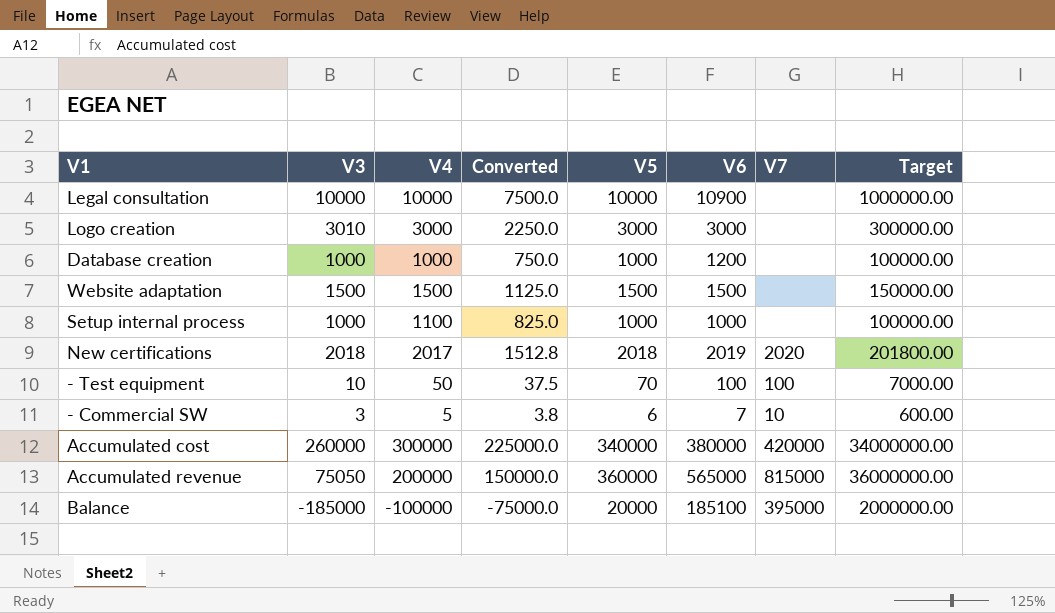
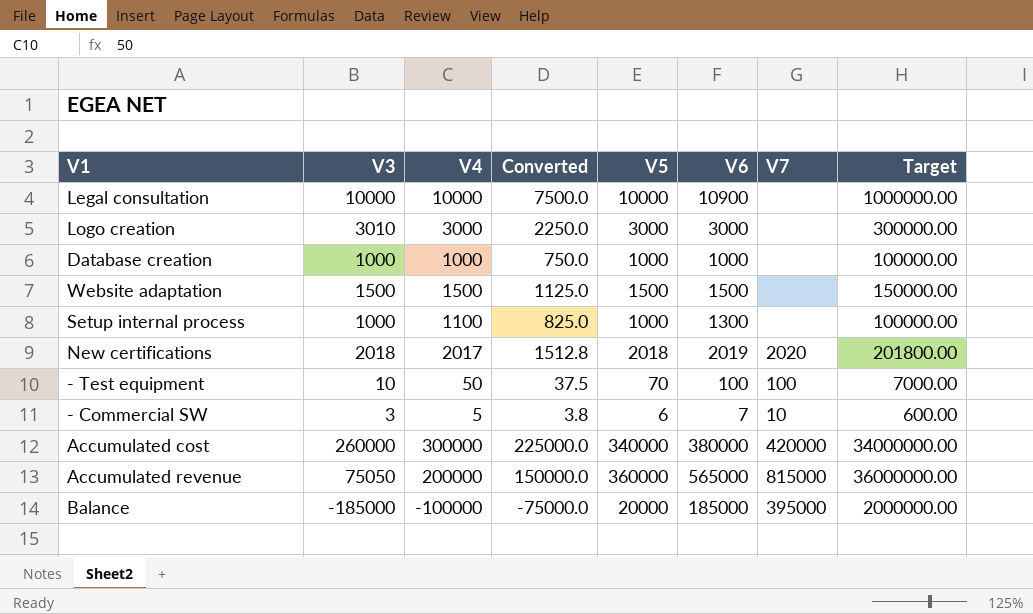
Database creation | V6: 1200 -> 1000
Setup internal process | V6: 1000 -> 1300
Balance | V6: 185100 -> 185000

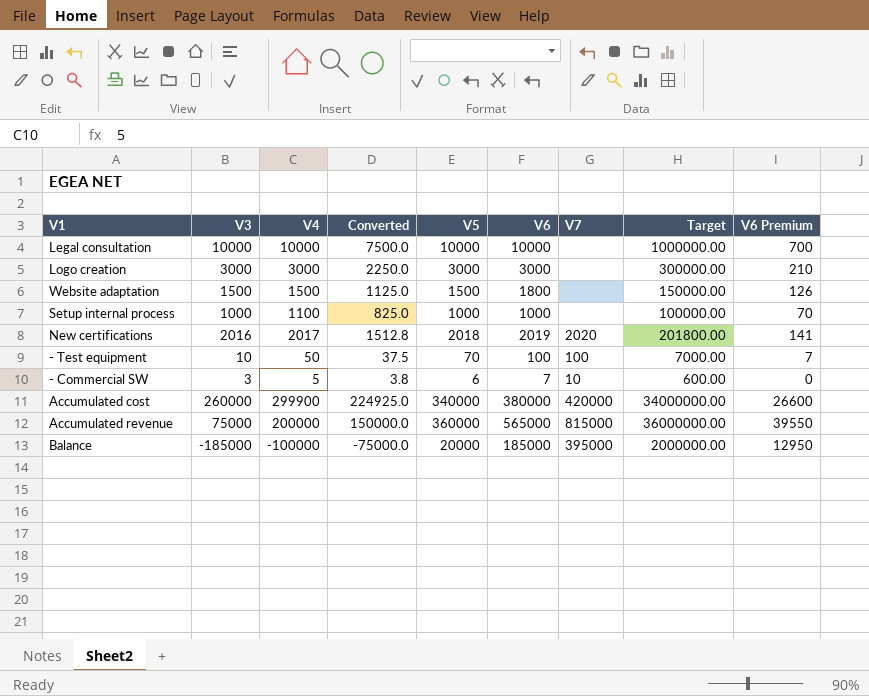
column V6 Premium | formula: none -> [V6] * 0.07
row Database creation: 1000 | 1000 | 750.0 | 1000 | 1000 | none | 100000.00 -> none
Legal consultation | V6: 10900 -> 10000
Logo creation | V3: 3010 -> 3000
Website adaptation | V6: 1500 -> 1800
Setup internal process | V6: 1300 -> 1000
New certifications | V3: 2018 -> 2016
Accumulated cost | V4: 300000 -> 299900
Accumulated cost | Converted: 225000.0 -> 224925.0
Accumulated revenue | V3: 75050 -> 75000

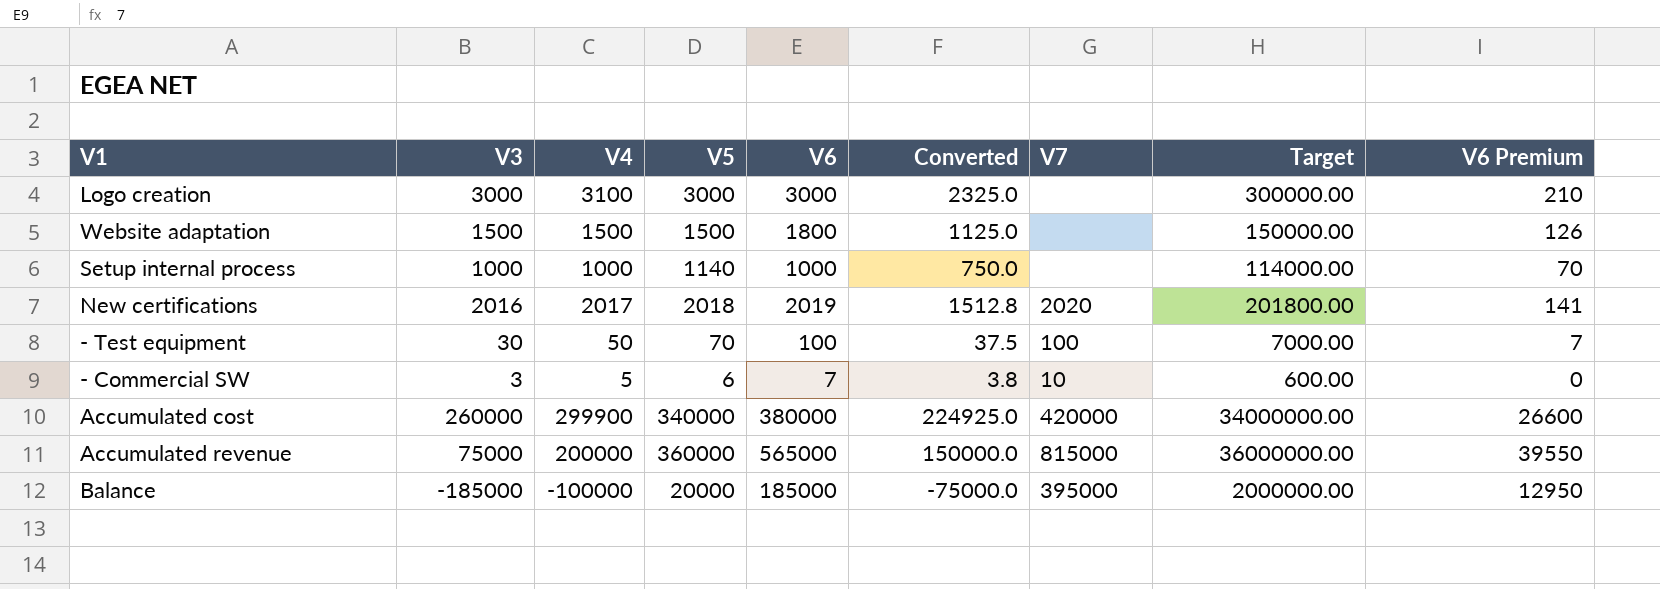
column Converted | position: 4 -> 6
row Legal consultation: 10000 | 10000 | 7500.0 | 10000 | 10000 | none | 1000000.00 | 700 -> none
Logo creation | V4: 3000 -> 3100
Logo creation | Converted: 2250.0 -> 2325.0
Setup internal process | V4: 1100 -> 1000
Setup internal process | V5: 1000 -> 1140
Setup internal process | Converted: 825.0 -> 750.0
Setup internal process | Target: 100000.00 -> 114000.00
- Test equipment | V3: 10 -> 30

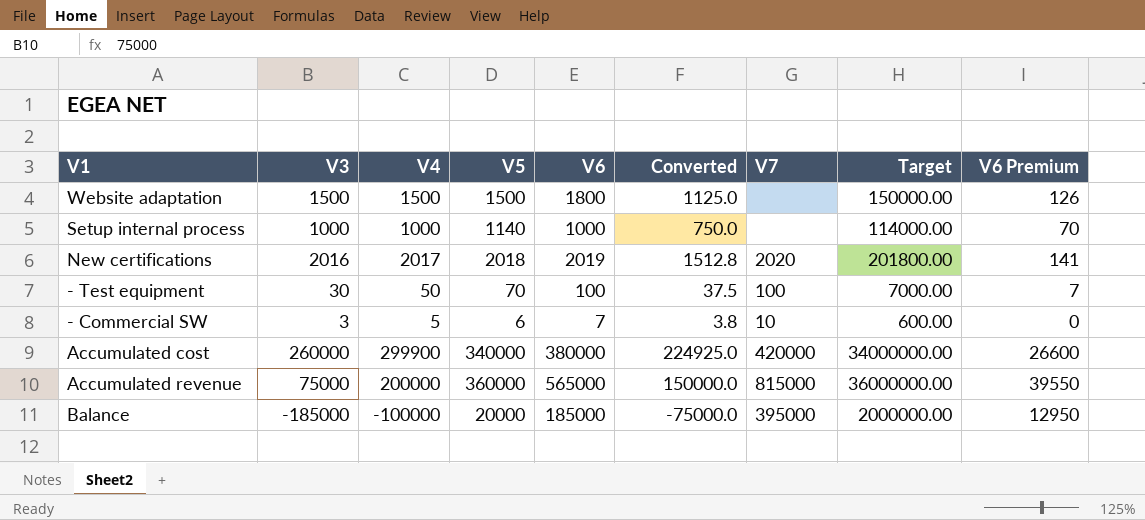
row Logo creation: 3000 | 3100 | 3000 | 3000 | 2325.0 | none | 300000.00 | 210 -> none

